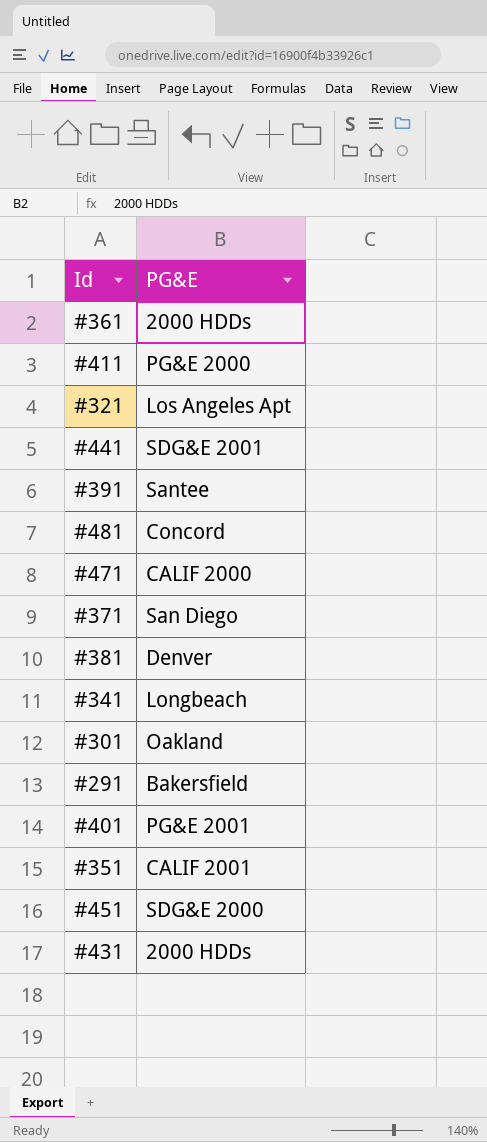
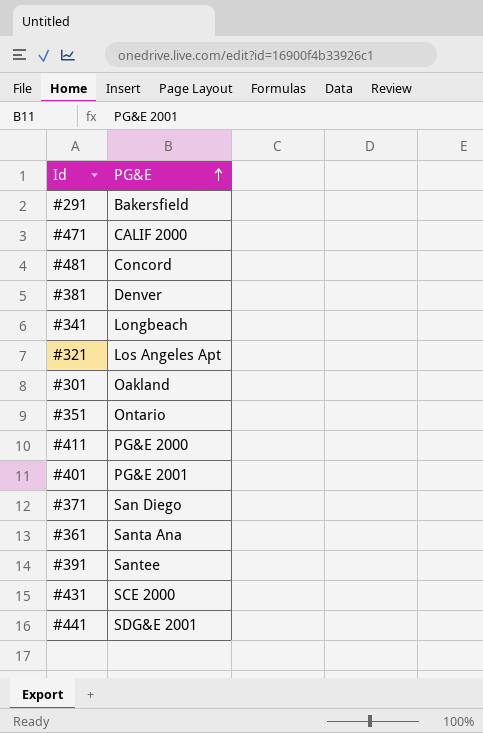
row order: none -> PG&E ascending
row #451: SDG&E 2000 -> none
#351 | PG&E: CALIF 2001 -> Ontario
#361 | PG&E: 2000 HDDs -> Santa Ana
#431 | PG&E: 2000 HDDs -> SCE 2000

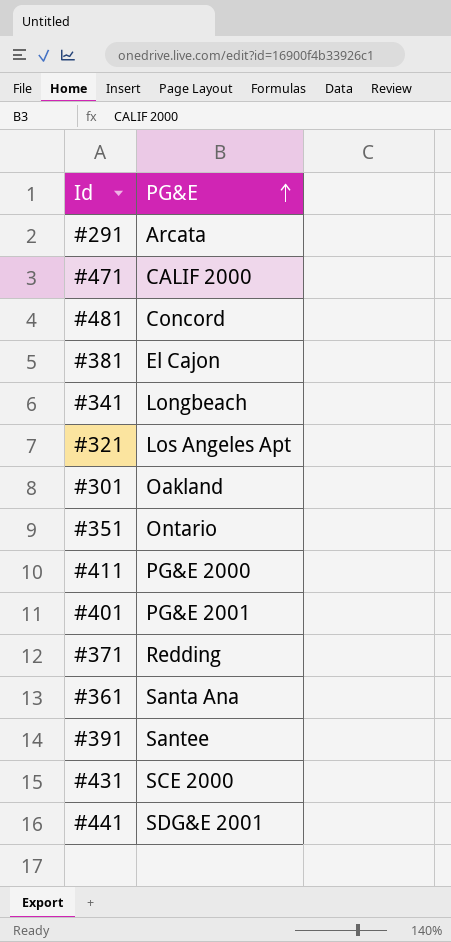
#291 | PG&E: Bakersfield -> Arcata
#381 | PG&E: Denver -> El Cajon
#371 | PG&E: San Diego -> Redding

